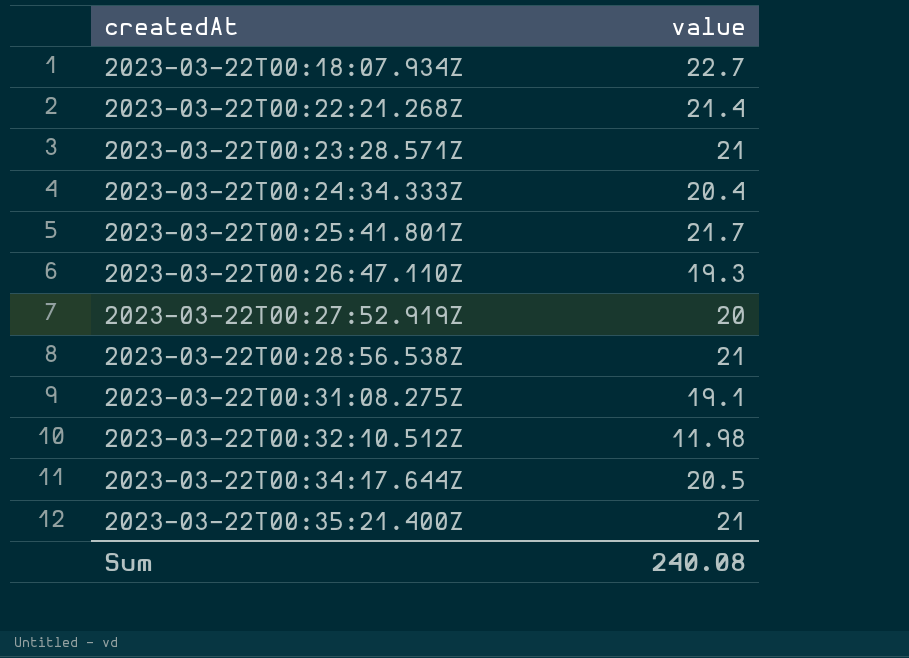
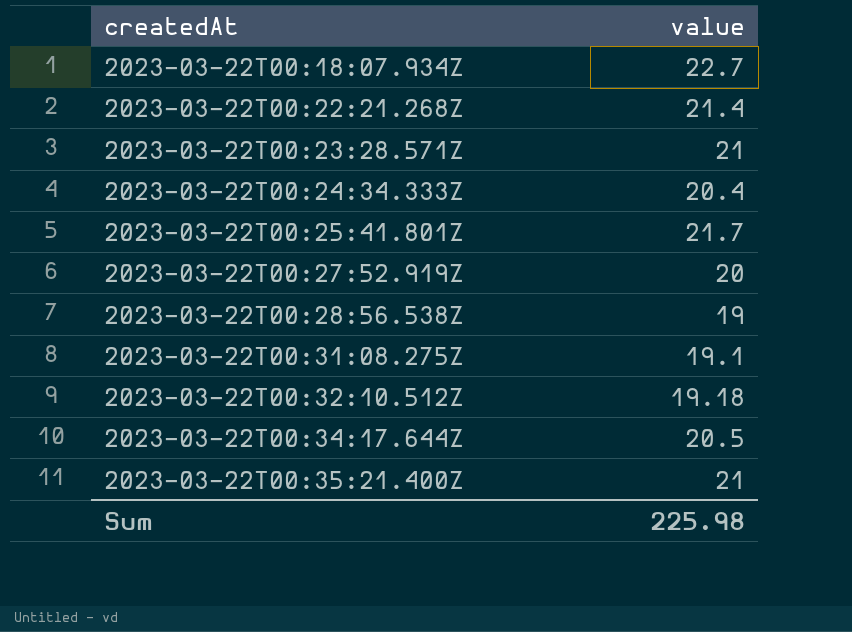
row 2023-03-22T00:26:47.110Z: 19.3 -> none
2023-03-22T00:28:56.538Z | value: 21 -> 19
2023-03-22T00:32:10.512Z | value: 11.98 -> 19.18
Sum | value: 240.08 -> 225.98

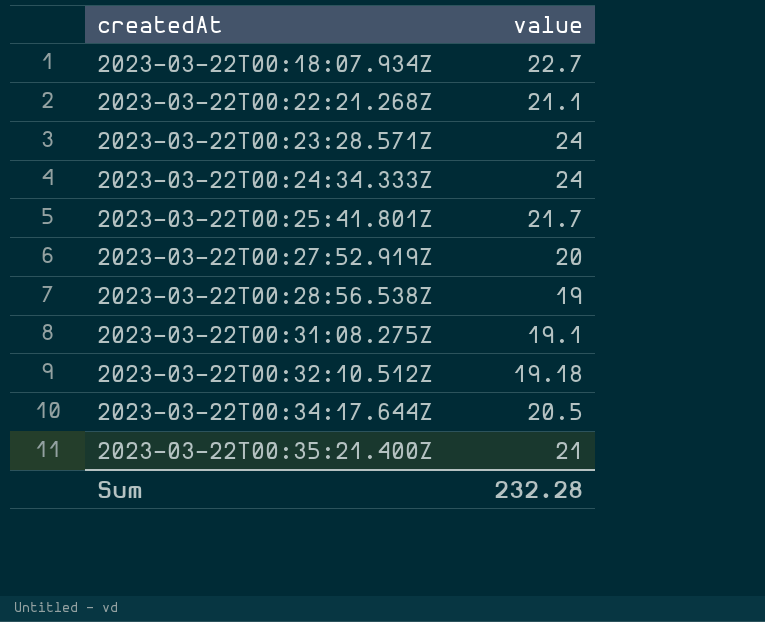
2023-03-22T00:22:21.268Z | value: 21.4 -> 21.1
2023-03-22T00:23:28.571Z | value: 21 -> 24
2023-03-22T00:24:34.333Z | value: 20.4 -> 24
Sum | value: 225.98 -> 232.28

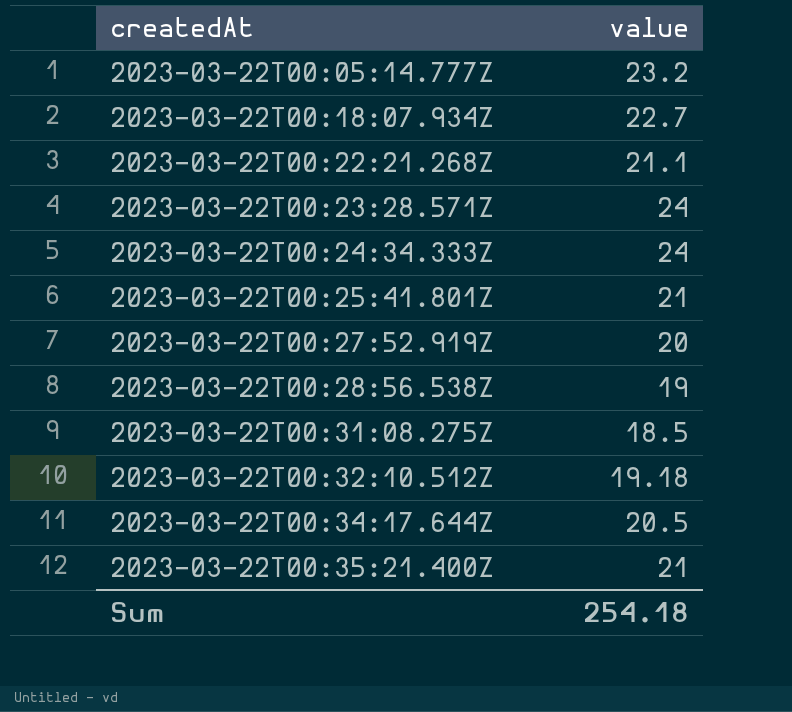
row 2023-03-22T00:05:14.777Z: none -> 23.2
2023-03-22T00:25:41.801Z | value: 21.7 -> 21
2023-03-22T00:31:08.275Z | value: 19.1 -> 18.5
Sum | value: 232.28 -> 254.18

